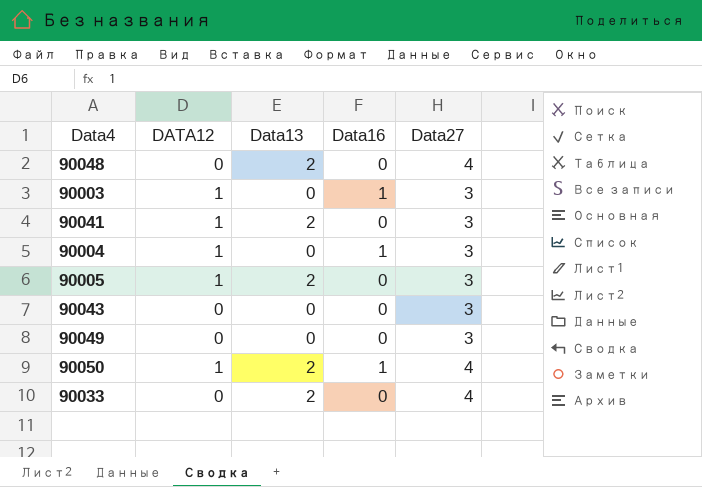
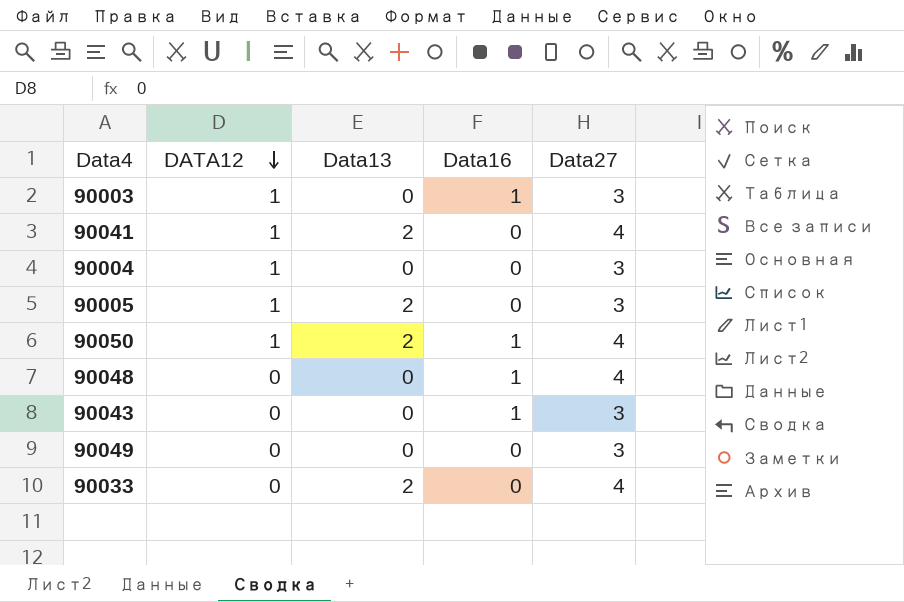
row order: none -> DATA12 descending
90041 | Data27: 3 -> 4
90004 | Data16: 1 -> 0
90048 | Data13: 2 -> 0
90048 | Data16: 0 -> 1
90043 | Data16: 0 -> 1

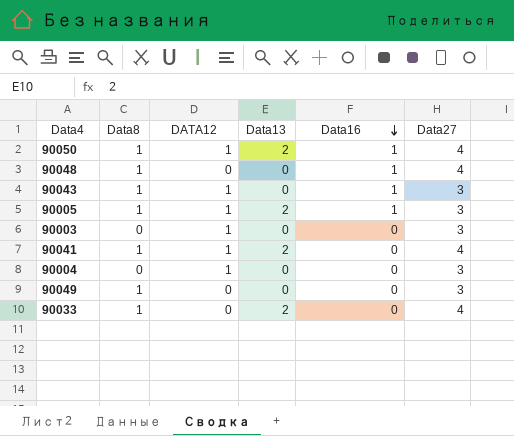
row order: DATA12 descending -> Data16 descending
column Data8 | position: none -> 2
90043 | DATA12: 0 -> 1
90005 | Data16: 0 -> 1
90003 | Data16: 1 -> 0

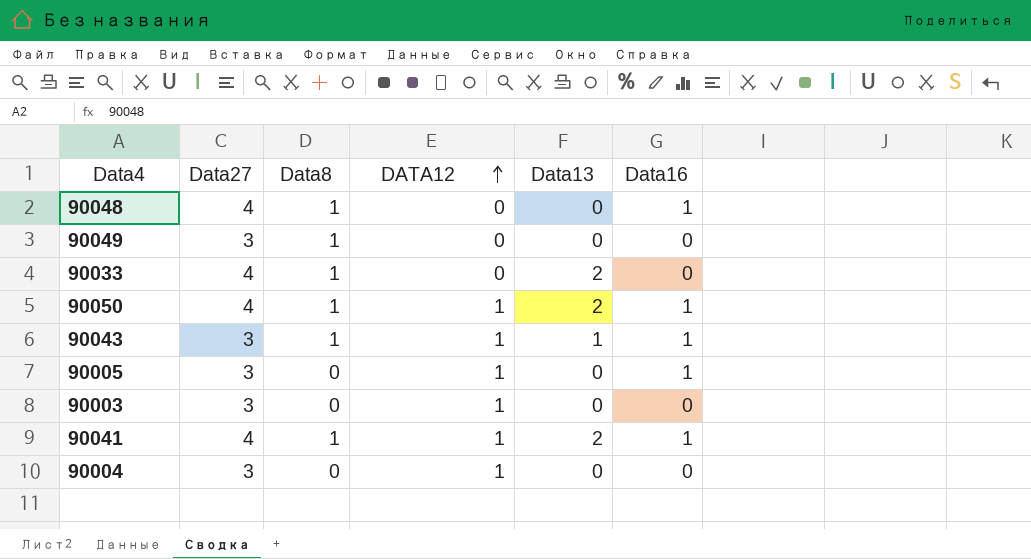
row order: Data16 descending -> DATA12 ascending
column Data27 | position: 6 -> 2
90043 | Data13: 0 -> 1
90005 | Data8: 1 -> 0
90005 | Data13: 2 -> 0
90041 | Data16: 0 -> 1

